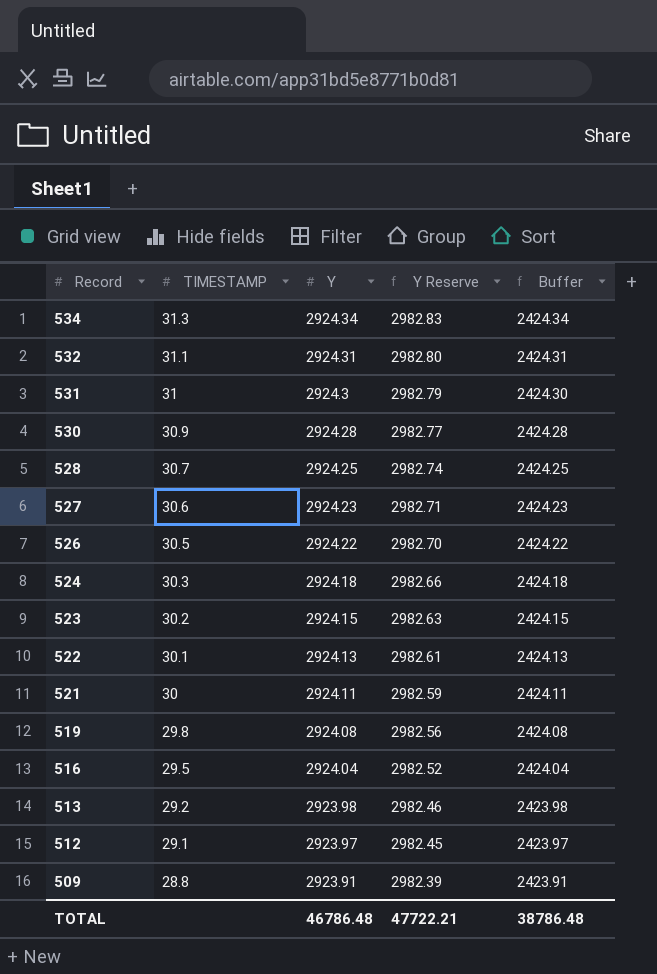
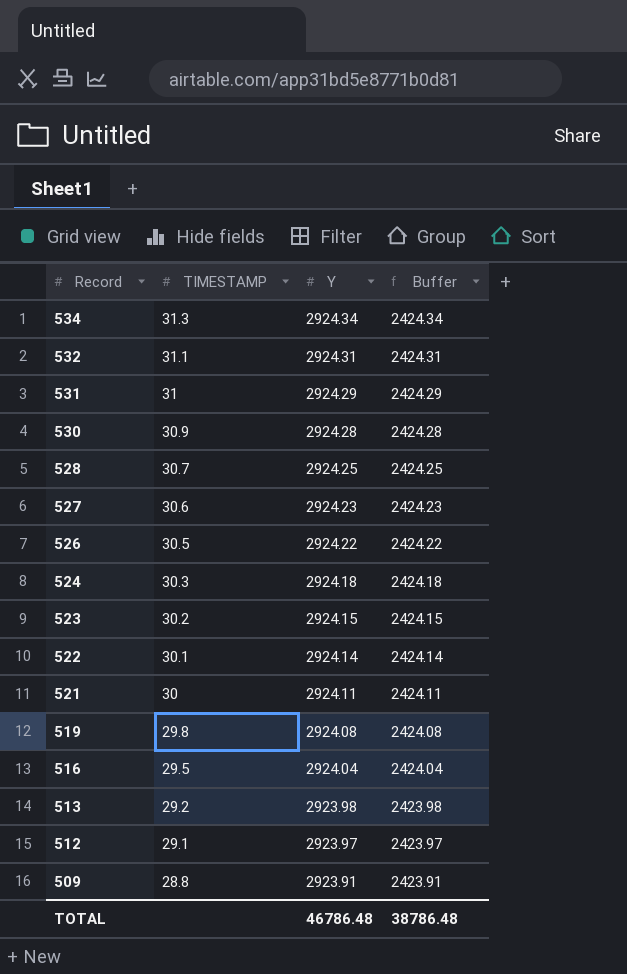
column Y Reserve | formula: [Y] * 1.02 -> none
531 | Y: 2924.3 -> 2924.29
531 | Buffer: 2424.30 -> 2424.29
522 | Y: 2924.13 -> 2924.14
522 | Buffer: 2424.13 -> 2424.14

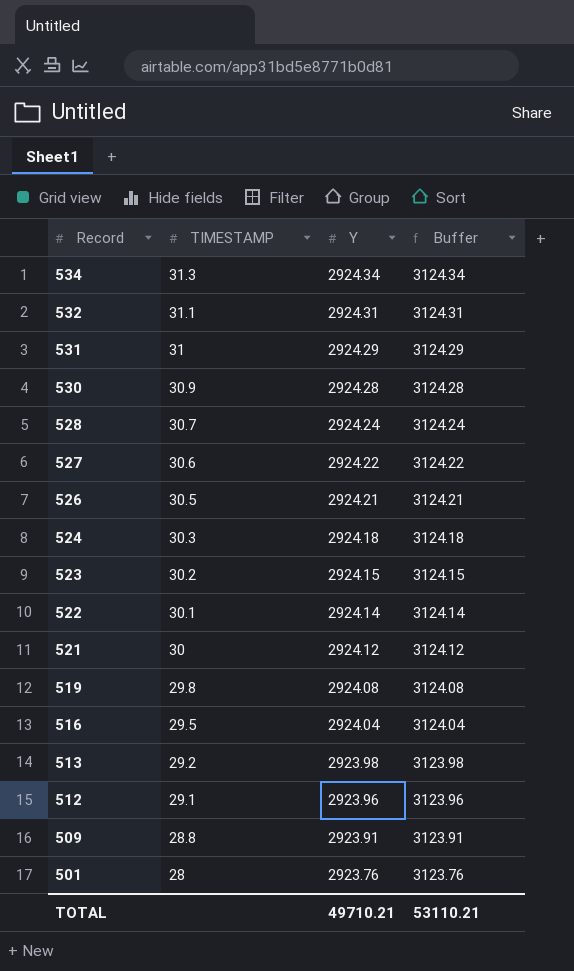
column Buffer | formula: [Y] - 500 -> [Y] + 200
528 | Y: 2924.25 -> 2924.24
527 | Y: 2924.23 -> 2924.22
526 | Y: 2924.22 -> 2924.21
521 | Y: 2924.11 -> 2924.12
512 | Y: 2923.97 -> 2923.96
row 501: none -> 28 | 2923.76 | 3123.76
TOTAL | Y: 46786.48 -> 49710.21
TOTAL | Buffer: 38786.48 -> 53110.21

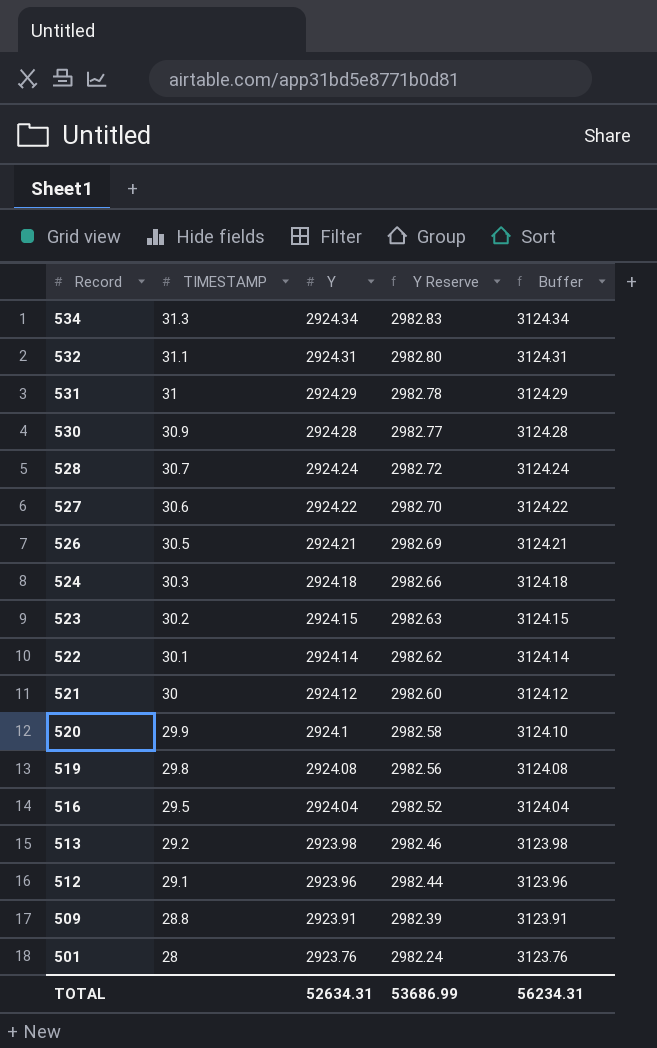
column Y Reserve | formula: none -> [Y] * 1.02
row 520: none -> 29.9 | 2924.1 | 2982.58 | 3124.10
TOTAL | Y: 49710.21 -> 52634.31
TOTAL | Buffer: 53110.21 -> 56234.31

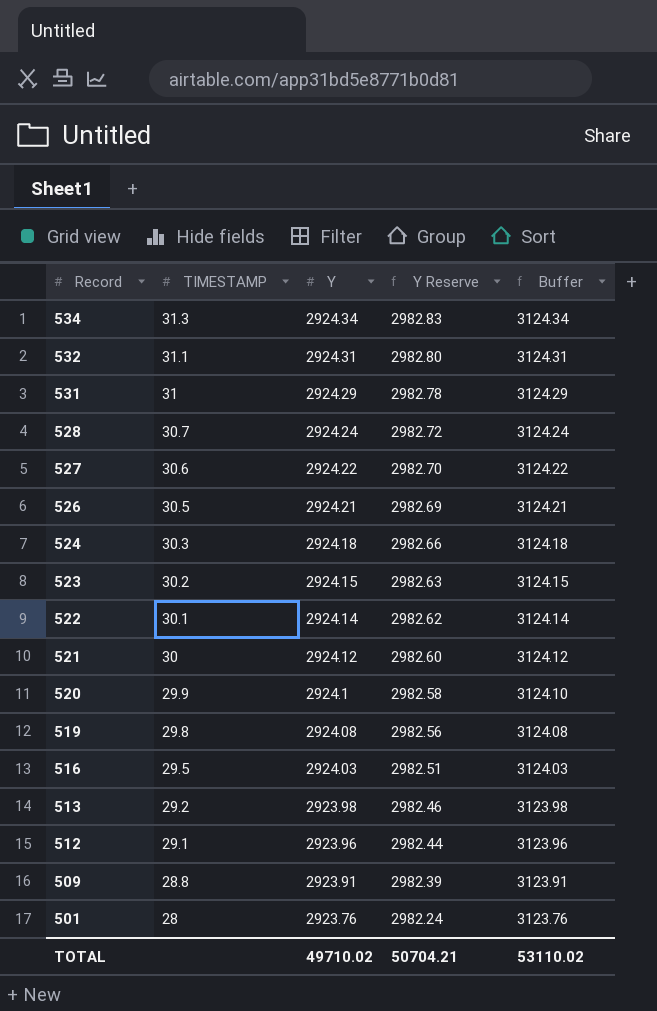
row 530: 30.9 | 2924.28 | 2982.77 | 3124.28 -> none
516 | Y: 2924.04 -> 2924.03
516 | Y Reserve: 2982.52 -> 2982.51
516 | Buffer: 3124.04 -> 3124.03
TOTAL | Y: 52634.31 -> 49710.02
TOTAL | Y Reserve: 53686.99 -> 50704.21
TOTAL | Buffer: 56234.31 -> 53110.02

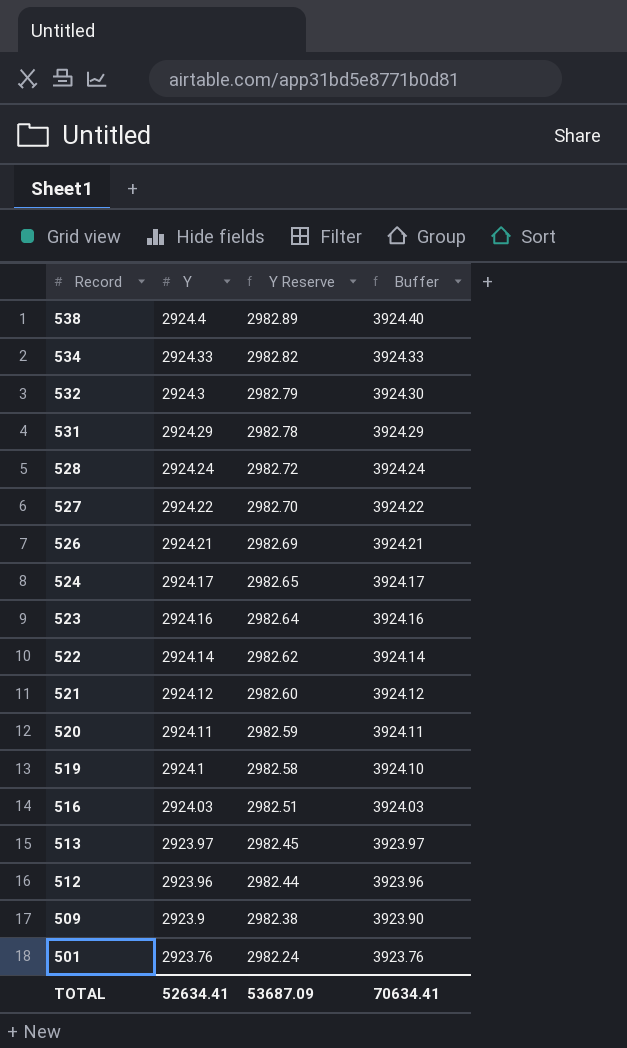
column TIMESTAMP | position: 2 -> none
column Buffer | formula: [Y] + 200 -> [Y] + 1000
row 538: none -> 2924.4 | 2982.89 | 3924.40
534 | Y: 2924.34 -> 2924.33
534 | Y Reserve: 2982.83 -> 2982.82
532 | Y: 2924.31 -> 2924.3
532 | Y Reserve: 2982.80 -> 2982.79
524 | Y: 2924.18 -> 2924.17
524 | Y Reserve: 2982.66 -> 2982.65
523 | Y: 2924.15 -> 2924.16
523 | Y Reserve: 2982.63 -> 2982.64
520 | Y: 2924.1 -> 2924.11
520 | Y Reserve: 2982.58 -> 2982.59
519 | Y: 2924.08 -> 2924.1
519 | Y Reserve: 2982.56 -> 2982.58
513 | Y: 2923.98 -> 2923.97
513 | Y Reserve: 2982.46 -> 2982.45
509 | Y: 2923.91 -> 2923.9
509 | Y Reserve: 2982.39 -> 2982.38
TOTAL | Y: 49710.02 -> 52634.41
TOTAL | Y Reserve: 50704.21 -> 53687.09
TOTAL | Buffer: 53110.02 -> 70634.41

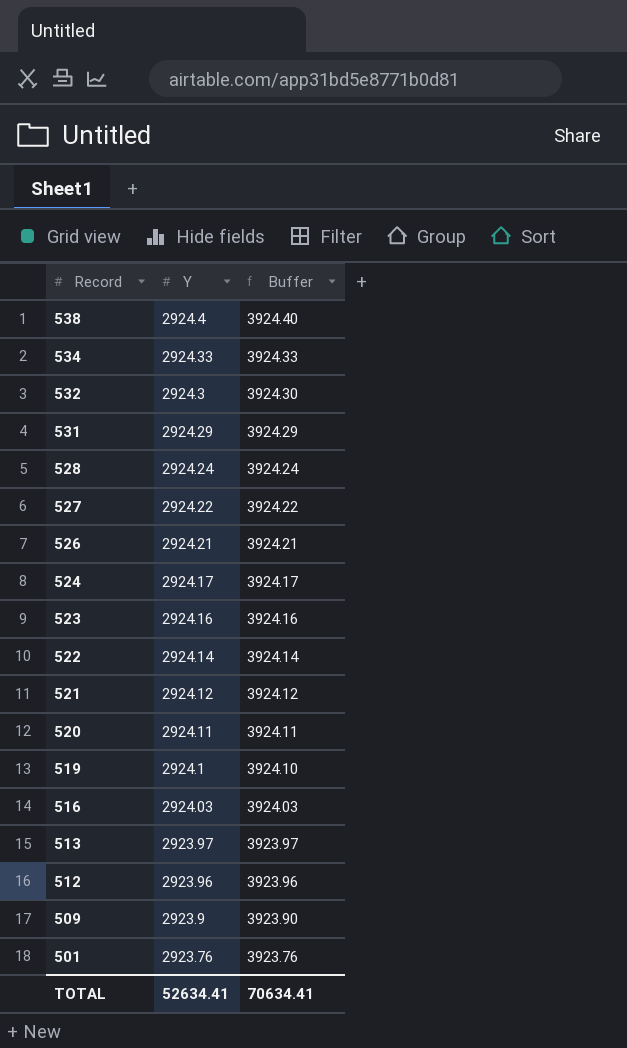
column Y Reserve | formula: [Y] * 1.02 -> none

